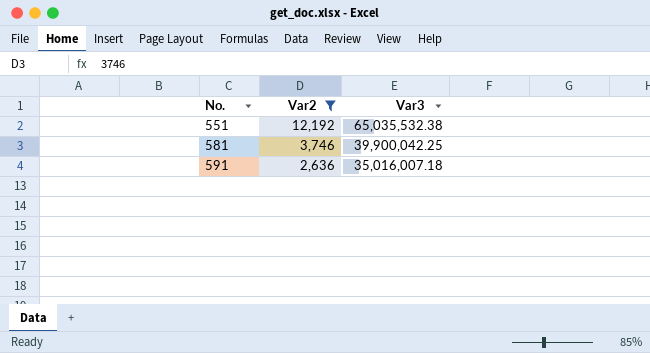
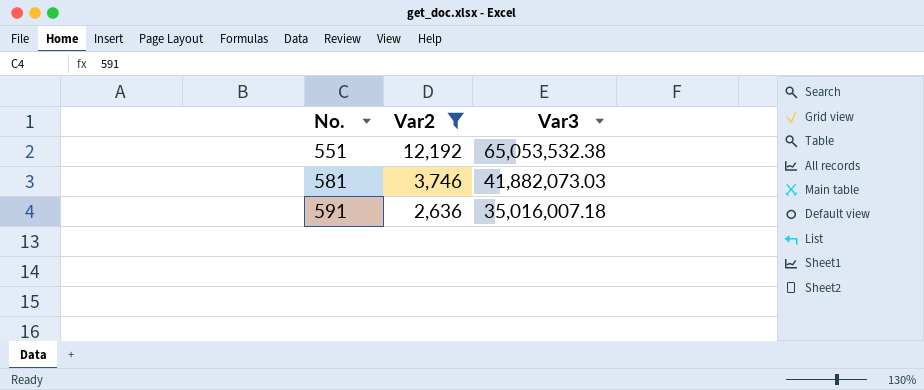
551 | Var3: 65,035,532.38 -> 65,053,532.38
581 | Var3: 39,900,042.25 -> 41,882,073.03

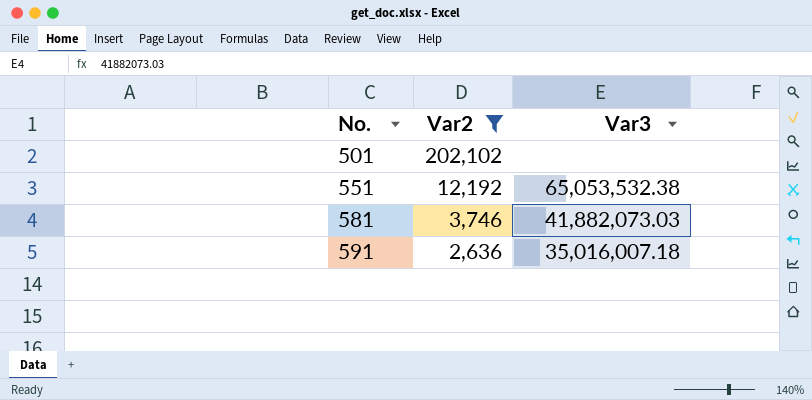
row 501: none -> 202,102 | none

